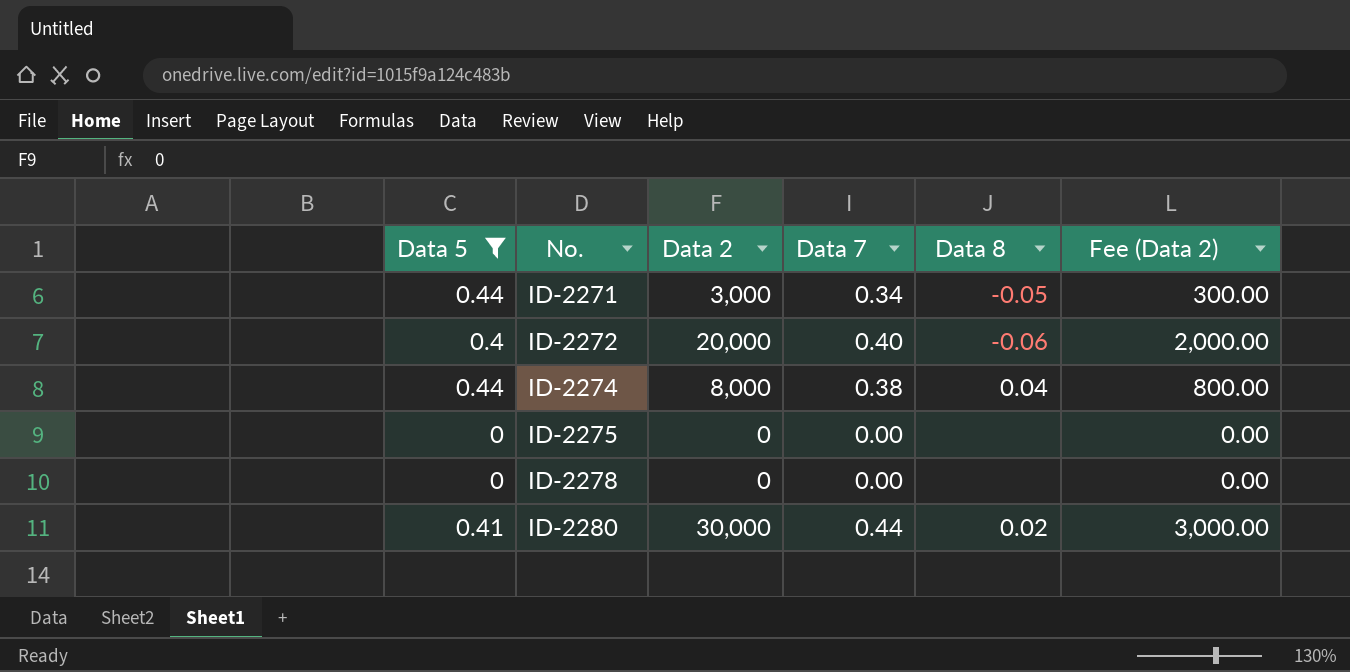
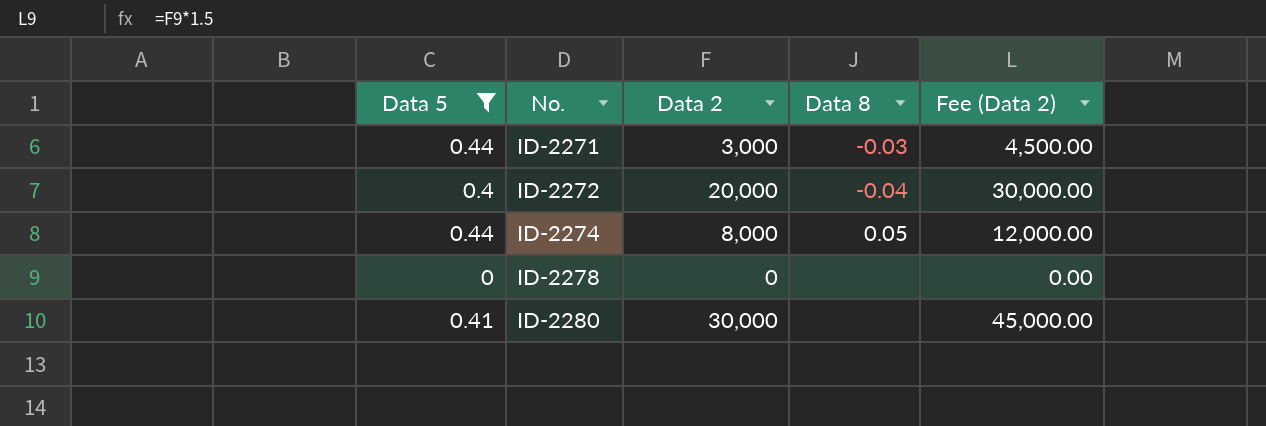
column Data 7 | position: 4 -> none
column Fee (Data 2) | formula: [Data 2] * 0.1 -> [Data 2] * 1.5
row ID-2275: 0 | 0 | 0.00 | none | 0.00 -> none
ID-2271 | Data 8: -0.05 -> -0.03
ID-2272 | Data 8: -0.06 -> -0.04
ID-2274 | Data 8: 0.04 -> 0.05
ID-2280 | Data 8: 0.02 -> none

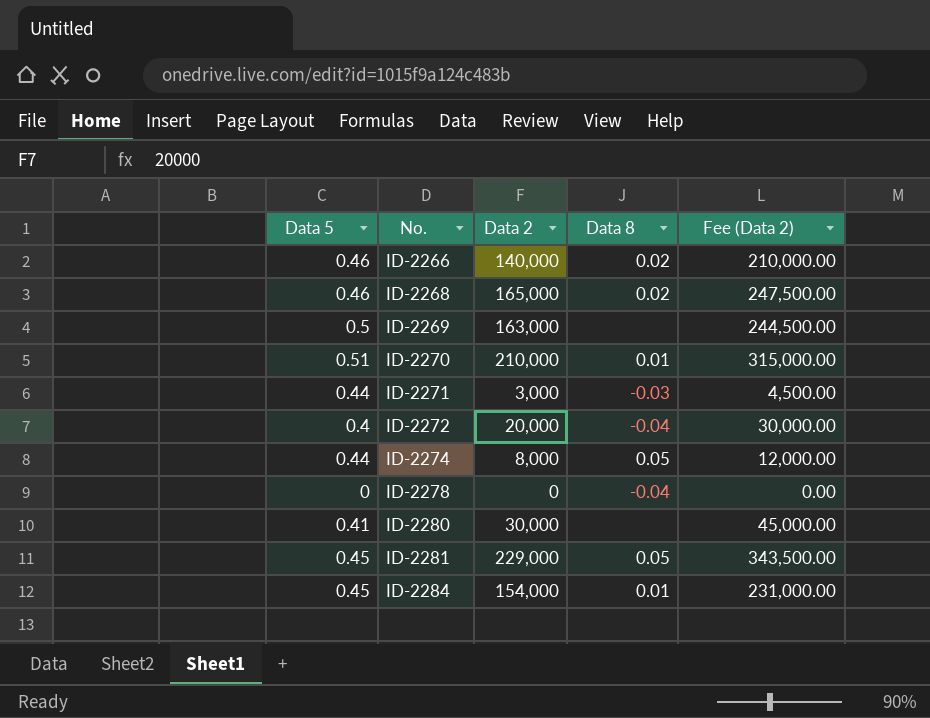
filter: Data 5 <= 0.44 -> none
ID-2278 | Data 8: none -> -0.04

